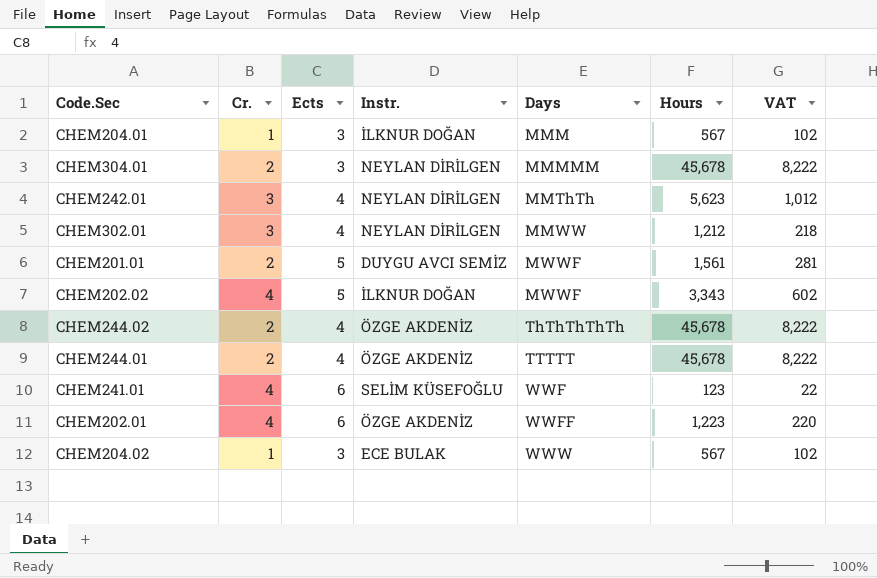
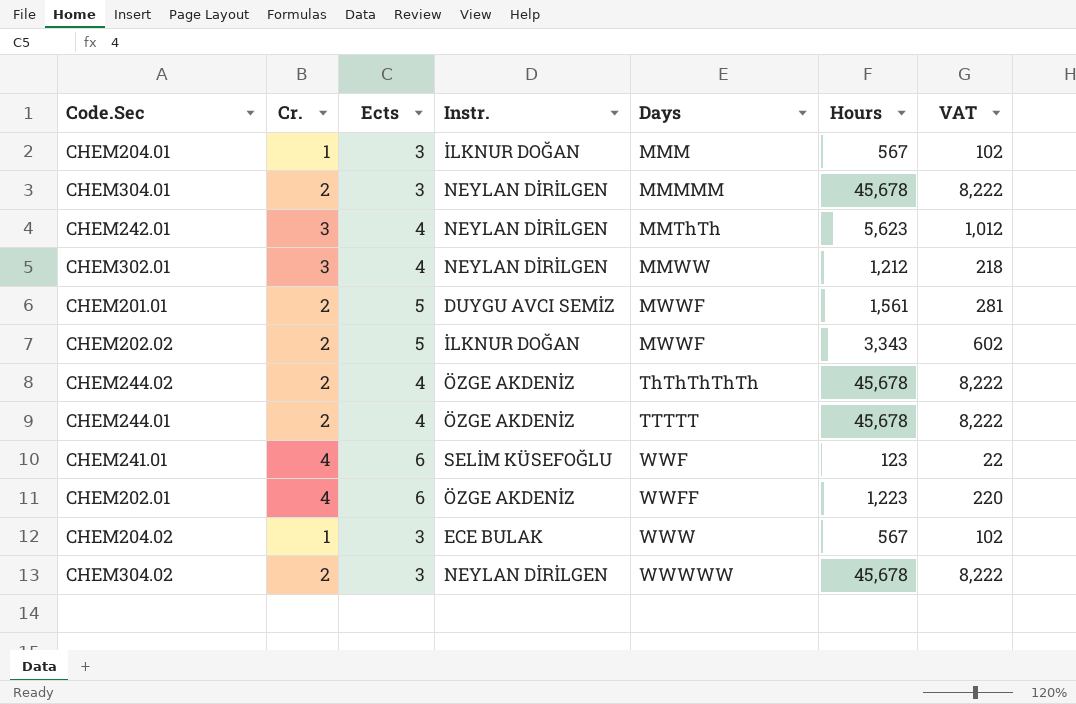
CHEM202.02 | Cr.: 4 -> 2
row CHEM304.02: none -> 2 | 3 | NEYLAN DİRİLGEN | WWWWW | 45,678 | 8,222

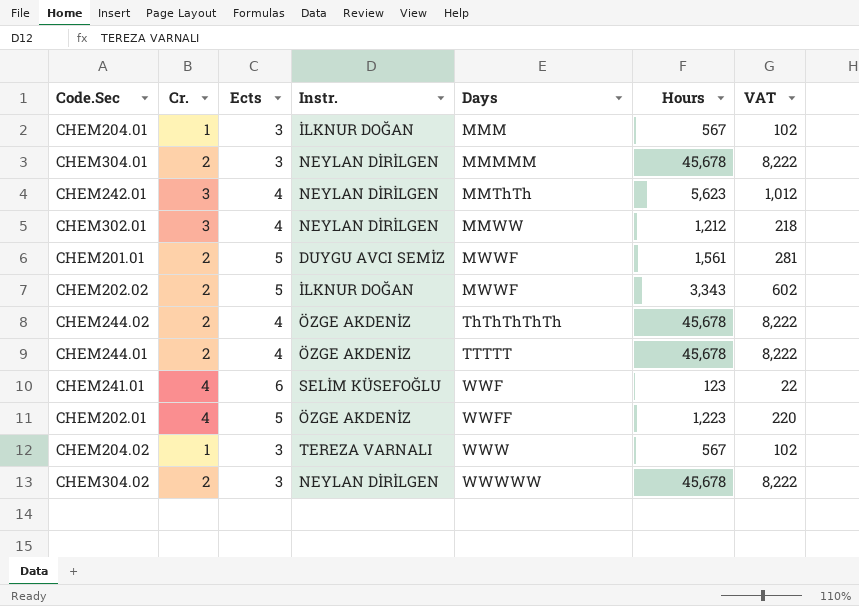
CHEM202.01 | Ects: 6 -> 5
CHEM204.02 | Instr.: ECE BULAK -> TEREZA VARNALI

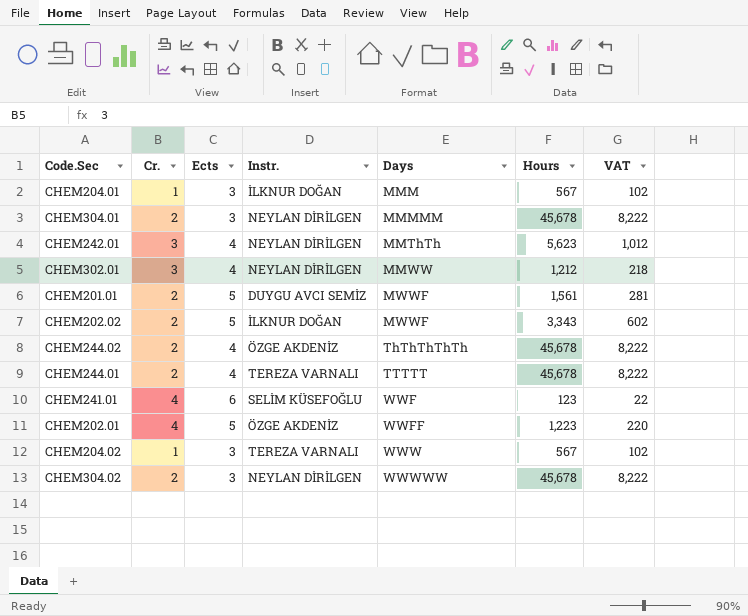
CHEM244.01 | Instr.: ÖZGE AKDENİZ -> TEREZA VARNALI

